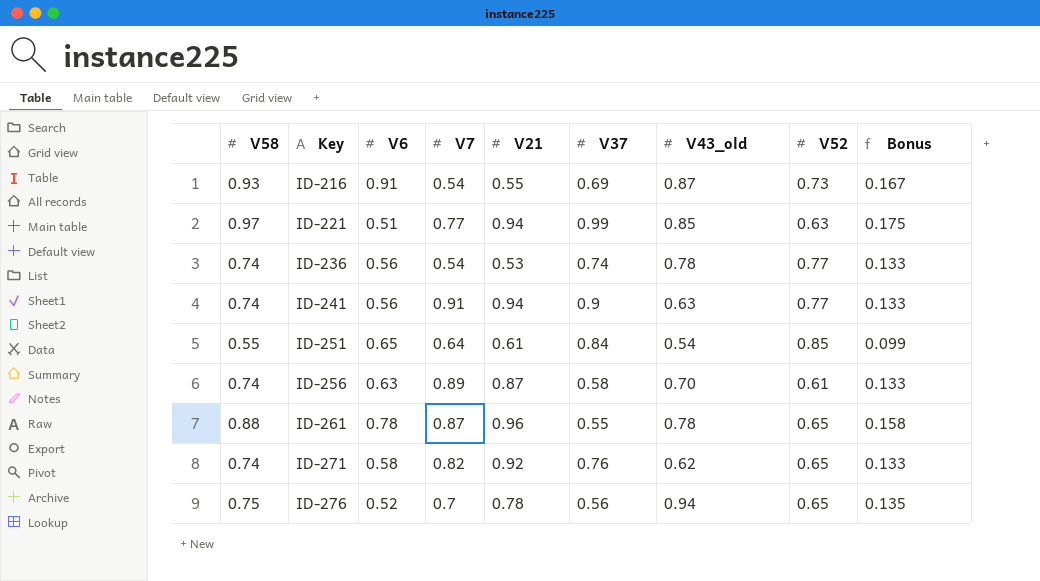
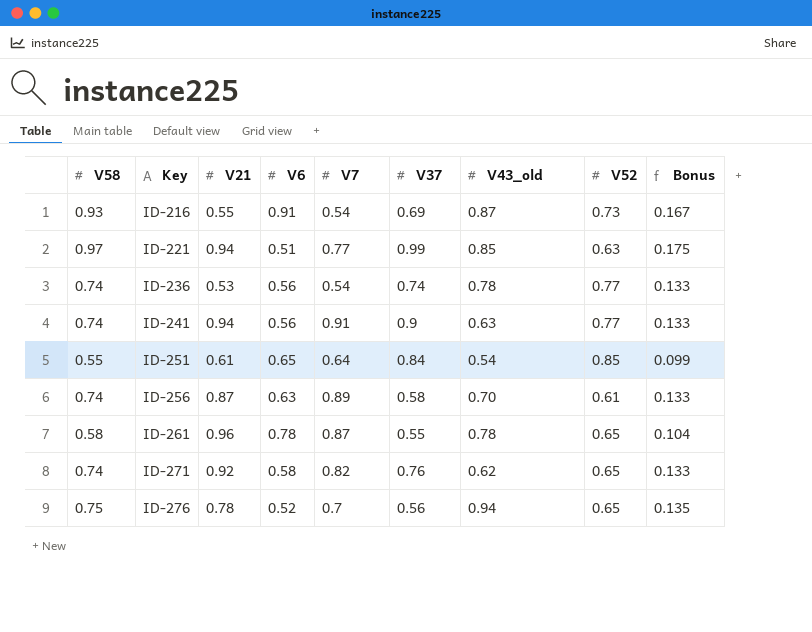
column V21 | position: 5 -> 3
ID-261 | V58: 0.88 -> 0.58
ID-261 | Bonus: 0.158 -> 0.104

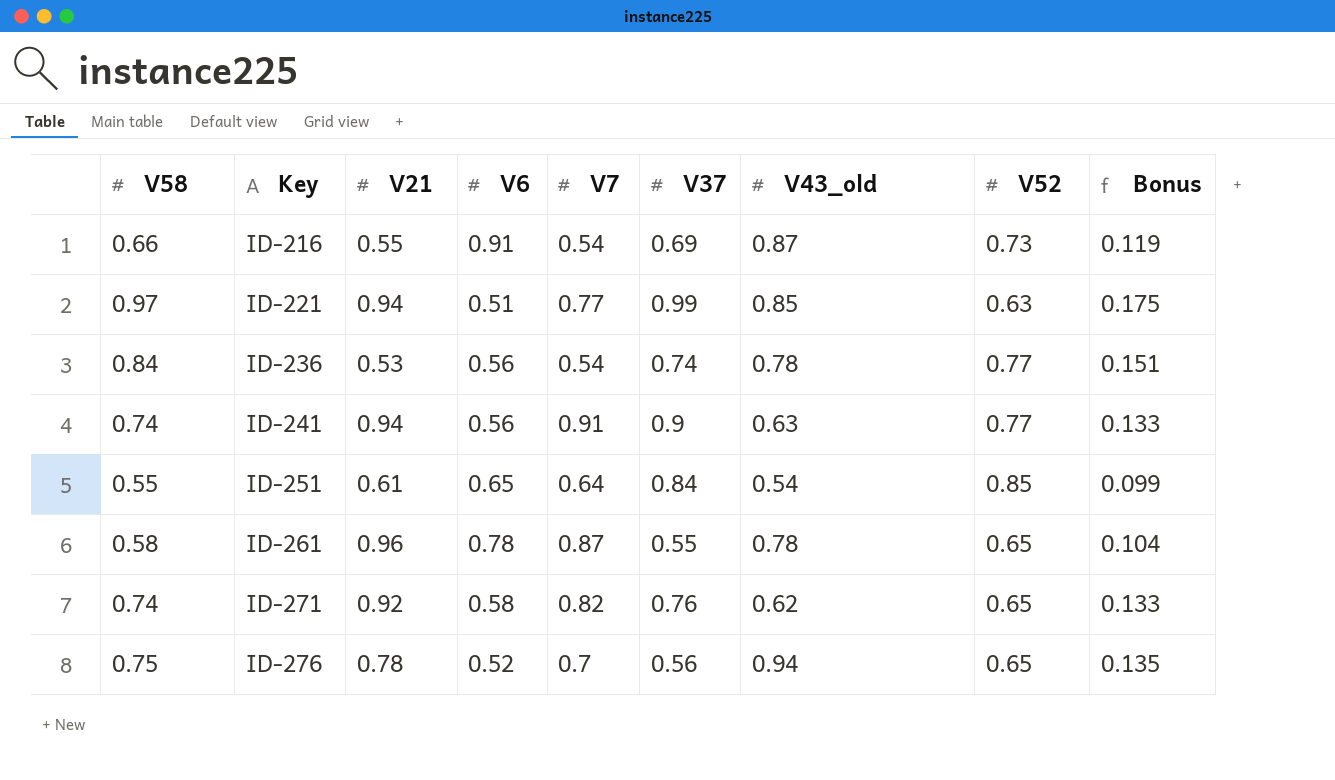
row ID-256: 0.74 | 0.87 | 0.63 | 0.89 | 0.58 | 0.70 | 0.61 | 0.133 -> none
ID-216 | V58: 0.93 -> 0.66
ID-216 | Bonus: 0.167 -> 0.119
ID-236 | V58: 0.74 -> 0.84
ID-236 | Bonus: 0.133 -> 0.151

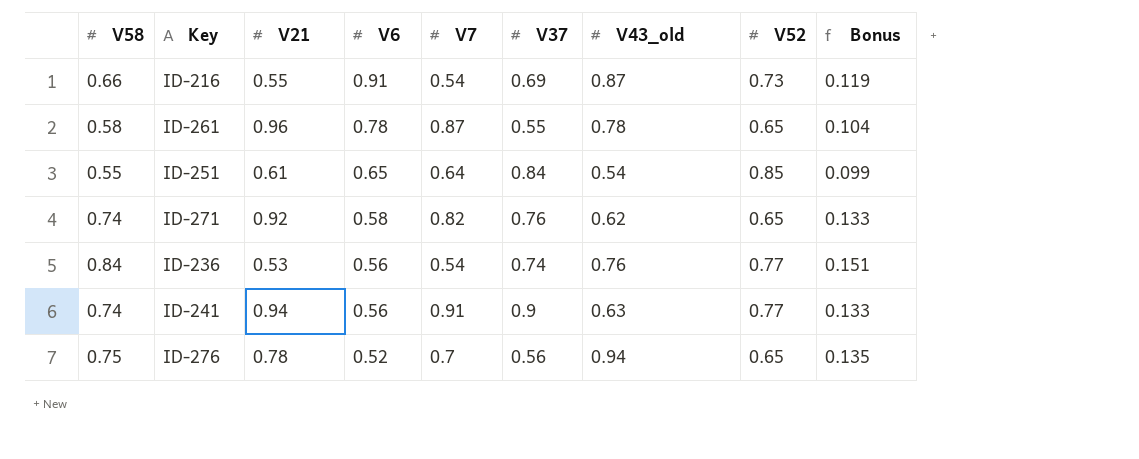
row order: Key ascending -> V6 descending
row ID-221: 0.97 | 0.94 | 0.51 | 0.77 | 0.99 | 0.85 | 0.63 | 0.175 -> none
ID-236 | V43_old: 0.78 -> 0.76

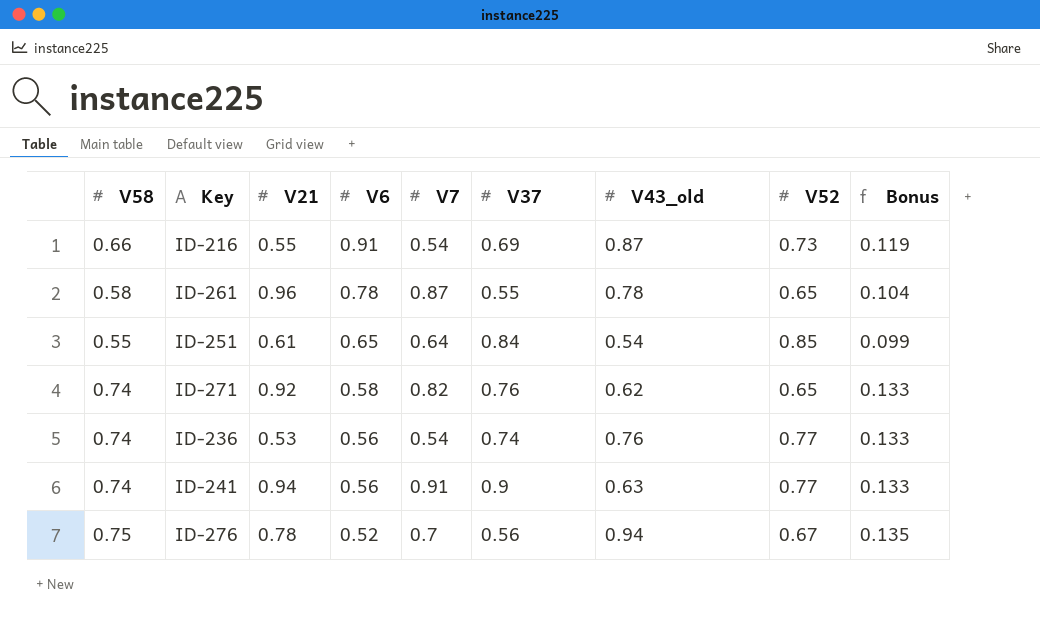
ID-236 | V58: 0.84 -> 0.74
ID-236 | Bonus: 0.151 -> 0.133
ID-276 | V52: 0.65 -> 0.67

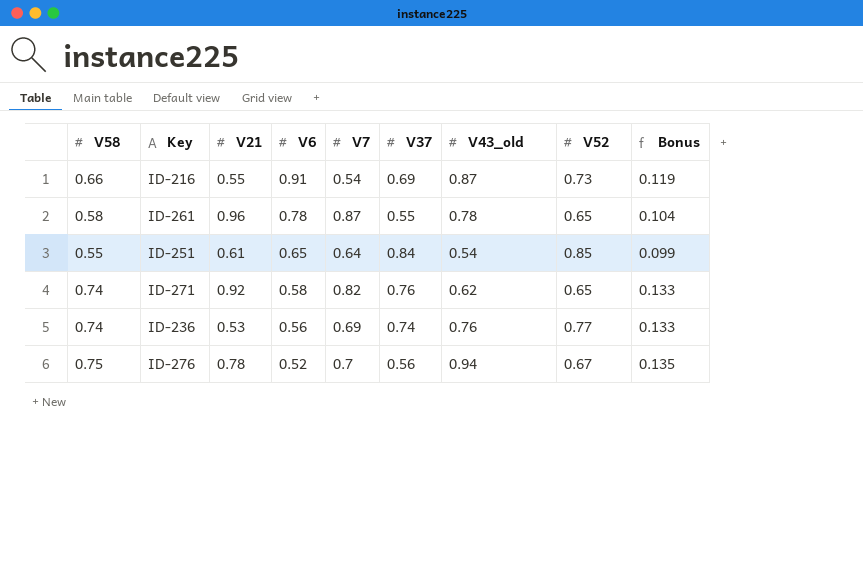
row ID-241: 0.74 | 0.94 | 0.56 | 0.91 | 0.9 | 0.63 | 0.77 | 0.133 -> none
ID-236 | V7: 0.54 -> 0.69

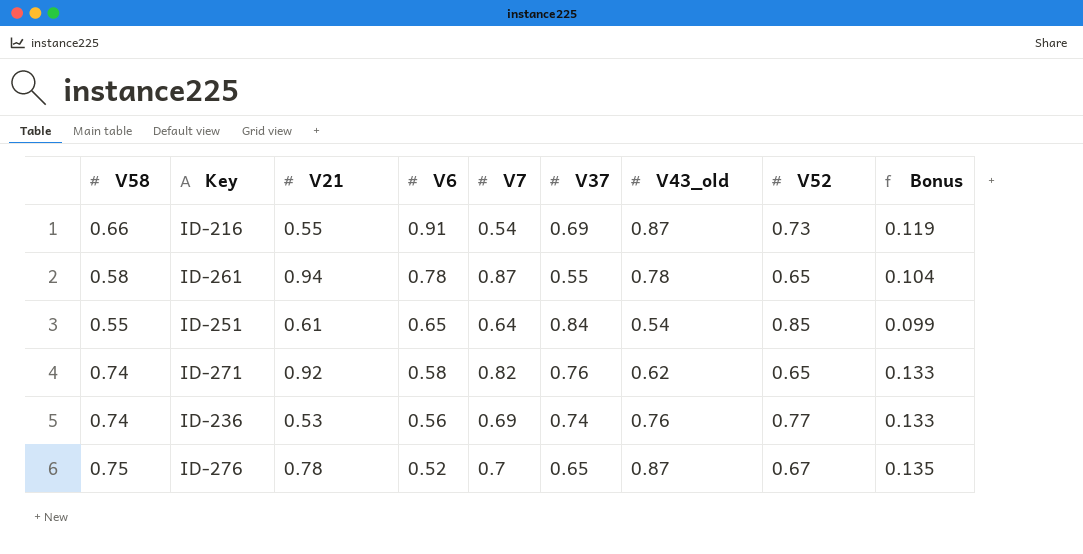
ID-261 | V21: 0.96 -> 0.94
ID-276 | V37: 0.56 -> 0.65
ID-276 | V43_old: 0.94 -> 0.87

